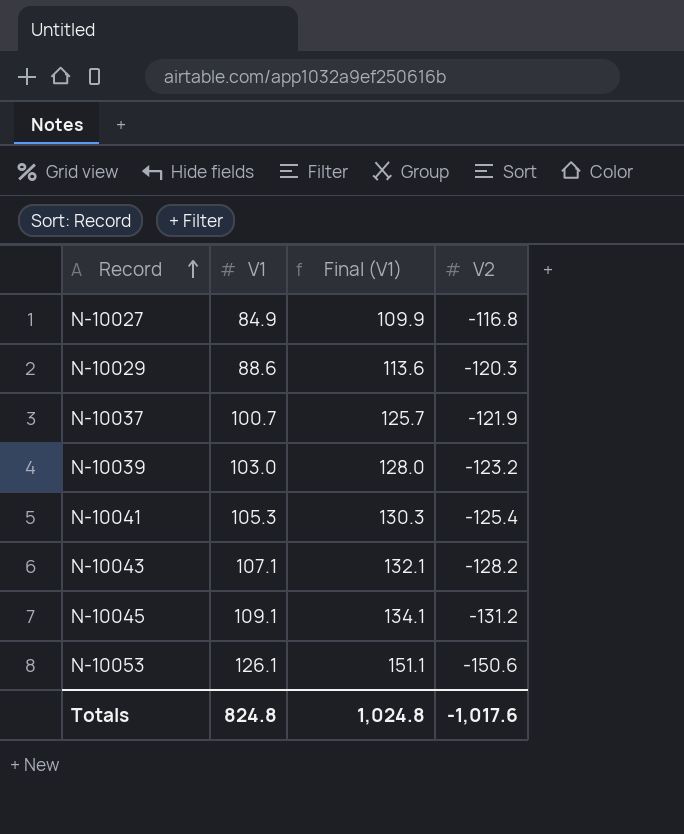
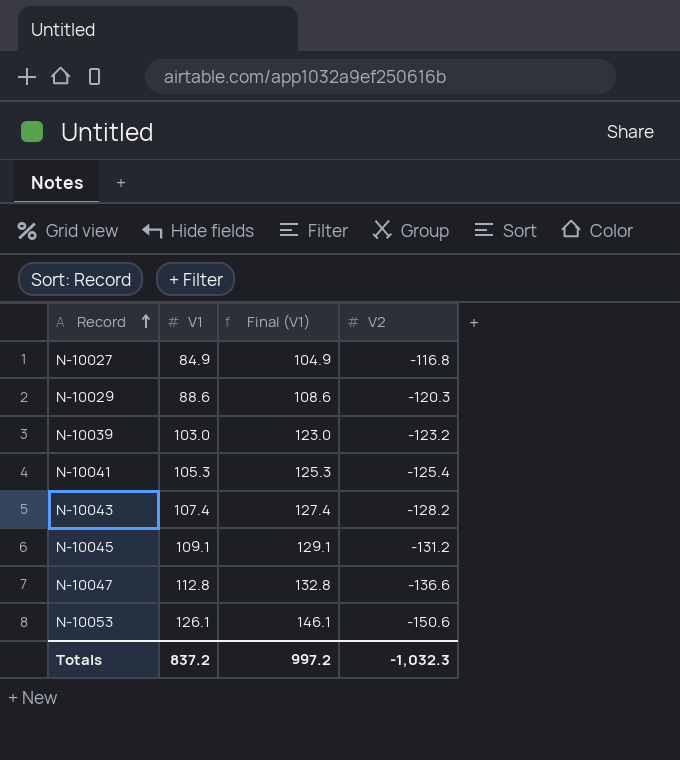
column Final (V1) | formula: [V1] + 25 -> [V1] + 20
row N-10037: 100.7 | 125.7 | -121.9 -> none
N-10043 | V1: 107.1 -> 107.4
row N-10047: none -> 112.8 | 132.8 | -136.6
Totals | V1: 824.8 -> 837.2
Totals | Final (V1): 1,024.8 -> 997.2
Totals | V2: -1,017.6 -> -1,032.3

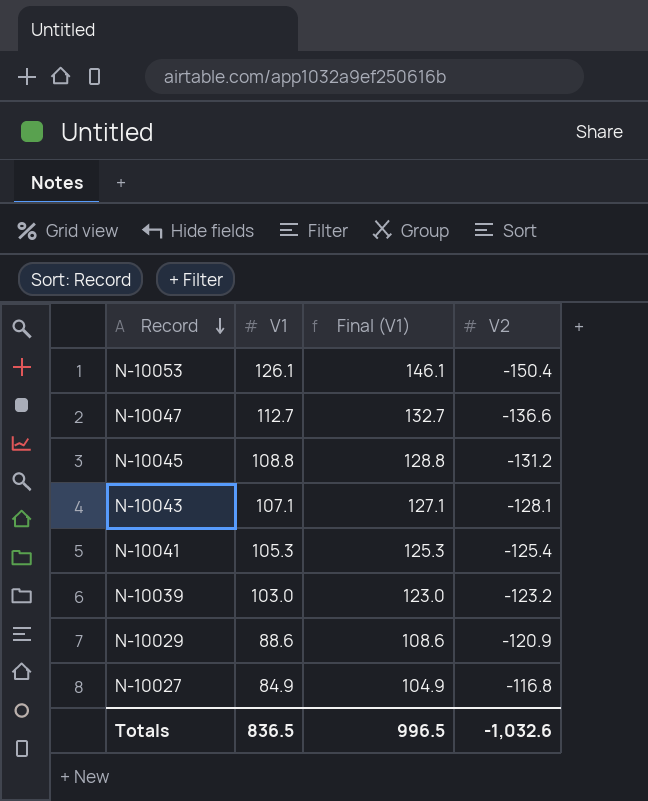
row order: Record ascending -> Record descending
N-10053 | V2: -150.6 -> -150.4
N-10047 | V1: 112.8 -> 112.7
N-10047 | Final (V1): 132.8 -> 132.7
N-10045 | V1: 109.1 -> 108.8
N-10045 | Final (V1): 129.1 -> 128.8
N-10043 | V1: 107.4 -> 107.1
N-10043 | Final (V1): 127.4 -> 127.1
N-10043 | V2: -128.2 -> -128.1
N-10029 | V2: -120.3 -> -120.9
Totals | V1: 837.2 -> 836.5
Totals | Final (V1): 997.2 -> 996.5
Totals | V2: -1,032.3 -> -1,032.6

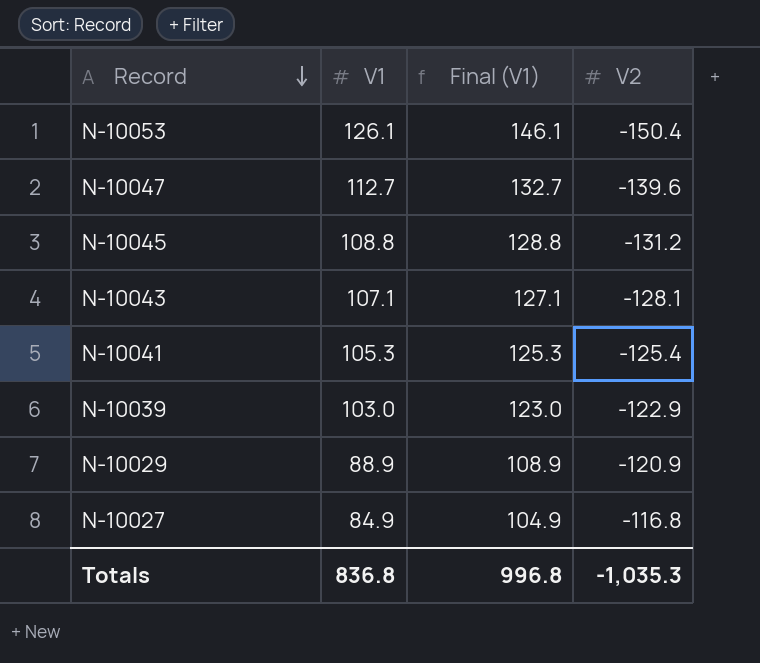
N-10047 | V2: -136.6 -> -139.6
N-10039 | V2: -123.2 -> -122.9
N-10029 | V1: 88.6 -> 88.9
N-10029 | Final (V1): 108.6 -> 108.9
Totals | V1: 836.5 -> 836.8
Totals | Final (V1): 996.5 -> 996.8
Totals | V2: -1,032.6 -> -1,035.3

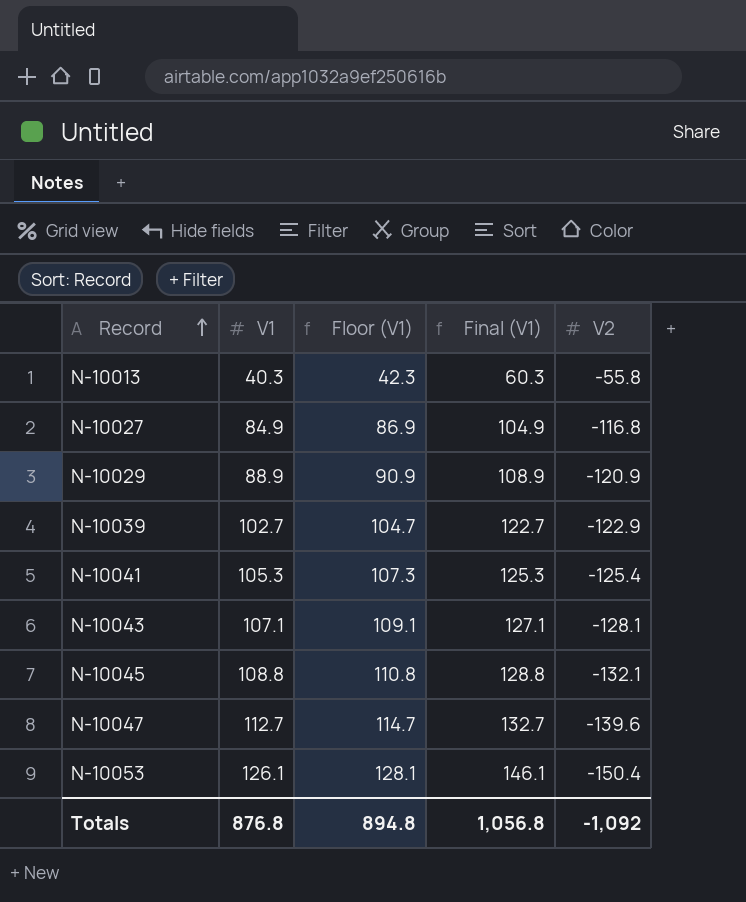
row order: Record descending -> Record ascending
column Floor (V1) | formula: none -> [V1] + 2
row N-10013: none -> 40.3 | 42.3 | 60.3 | -55.8
N-10039 | V1: 103.0 -> 102.7
N-10039 | Final (V1): 123.0 -> 122.7
N-10045 | V2: -131.2 -> -132.1
Totals | V1: 836.8 -> 876.8
Totals | Final (V1): 996.8 -> 1,056.8
Totals | V2: -1,035.3 -> -1,092

